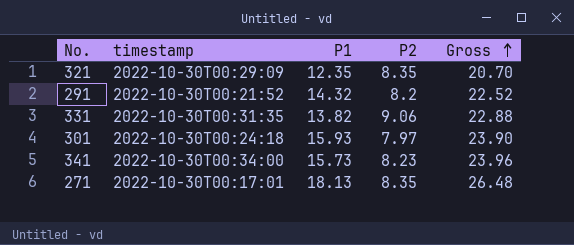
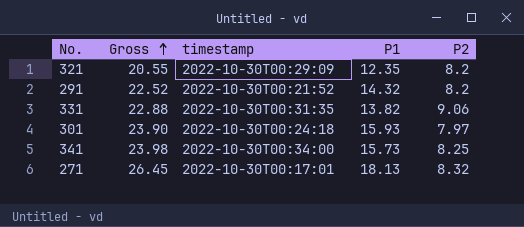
column Gross | position: 5 -> 2
321 | Gross: 20.70 -> 20.55
321 | P2: 8.35 -> 8.2
341 | Gross: 23.96 -> 23.98
341 | P2: 8.23 -> 8.25
271 | Gross: 26.48 -> 26.45
271 | P2: 8.35 -> 8.32

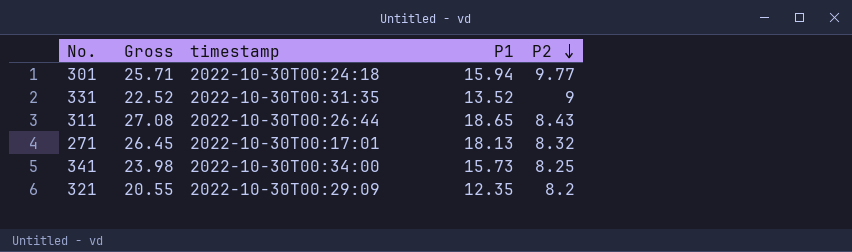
row order: Gross ascending -> P2 descending
row 291: 22.52 | 2022-10-30T00:21:52 | 14.32 | 8.2 -> none
301 | Gross: 23.90 -> 25.71
301 | P1: 15.93 -> 15.94
301 | P2: 7.97 -> 9.77
331 | Gross: 22.88 -> 22.52
331 | P1: 13.82 -> 13.52
331 | P2: 9.06 -> 9
row 311: none -> 27.08 | 2022-10-30T00:26:44 | 18.65 | 8.43

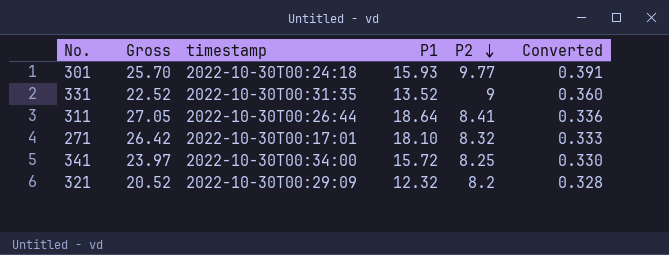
column Converted | formula: none -> [P2] * 0.04
301 | Gross: 25.71 -> 25.70
301 | P1: 15.94 -> 15.93
311 | Gross: 27.08 -> 27.05
311 | P1: 18.65 -> 18.64
311 | P2: 8.43 -> 8.41
271 | Gross: 26.45 -> 26.42
271 | P1: 18.13 -> 18.10
341 | Gross: 23.98 -> 23.97
341 | P1: 15.73 -> 15.72
321 | Gross: 20.55 -> 20.52
321 | P1: 12.35 -> 12.32

